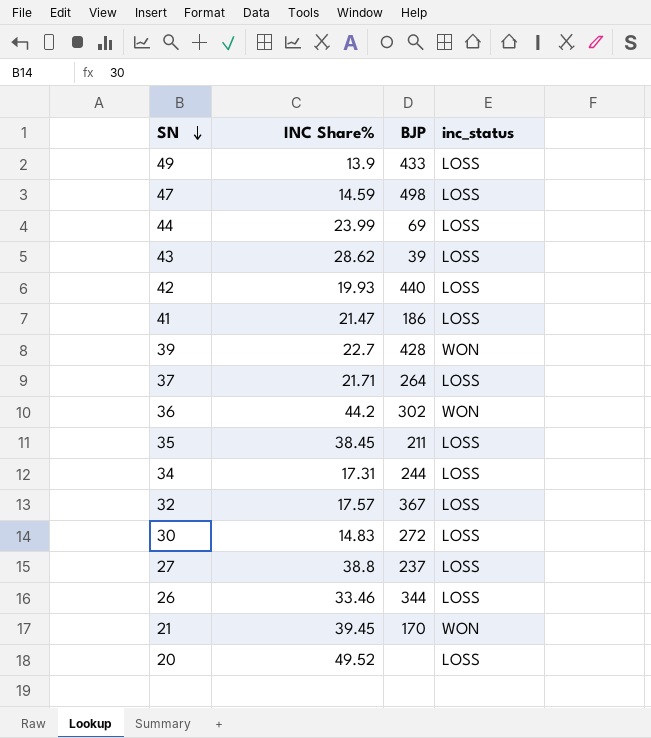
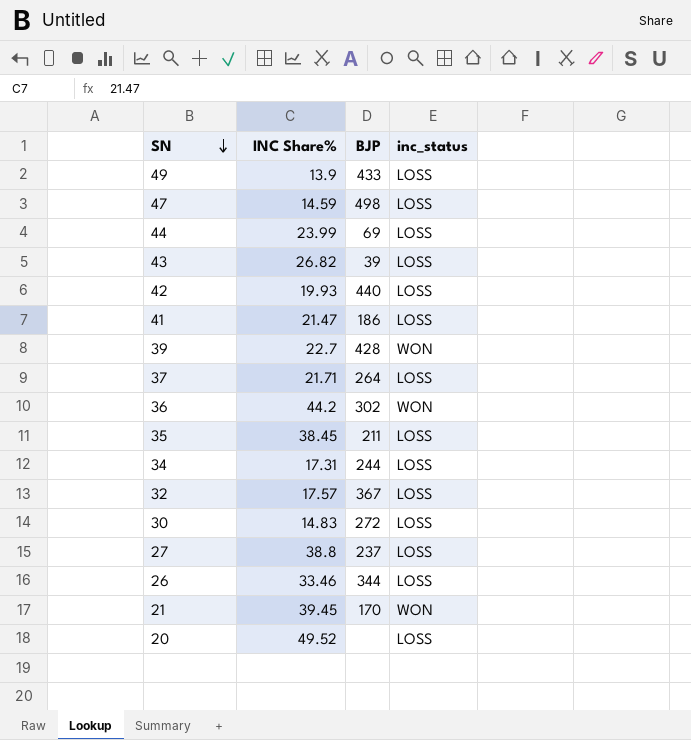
43 | INC Share%: 28.62 -> 26.82

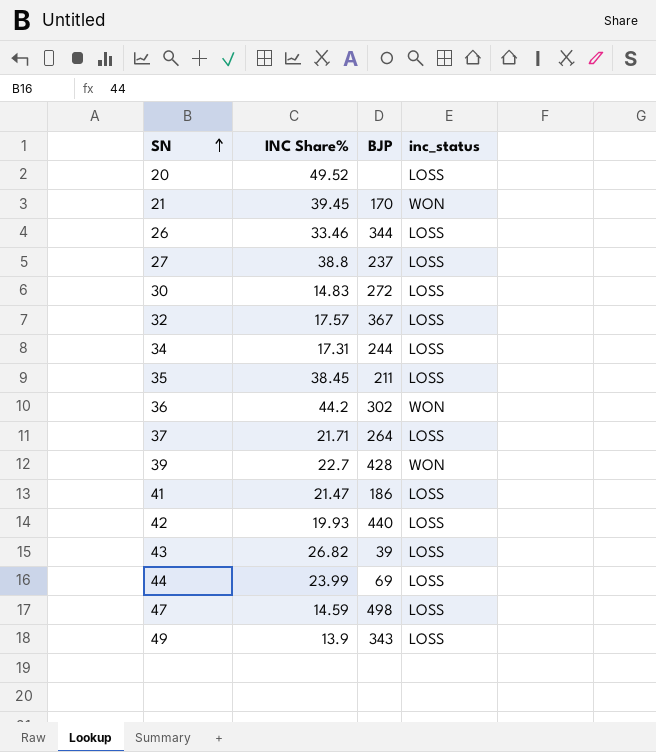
row order: SN descending -> SN ascending
49 | BJP: 433 -> 343

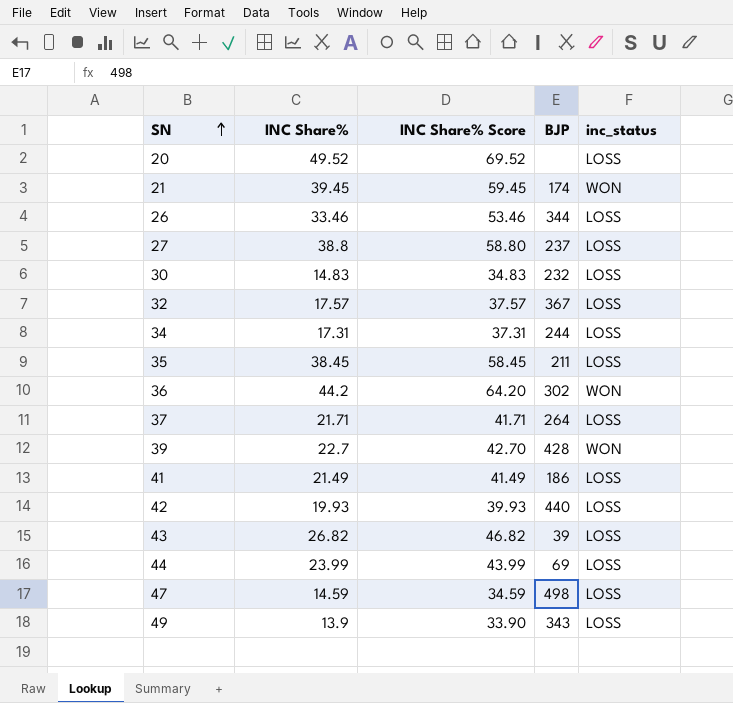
column INC Share% Score | formula: none -> [INC Share%] + 20
21 | BJP: 170 -> 174
30 | BJP: 272 -> 232
41 | INC Share%: 21.47 -> 21.49

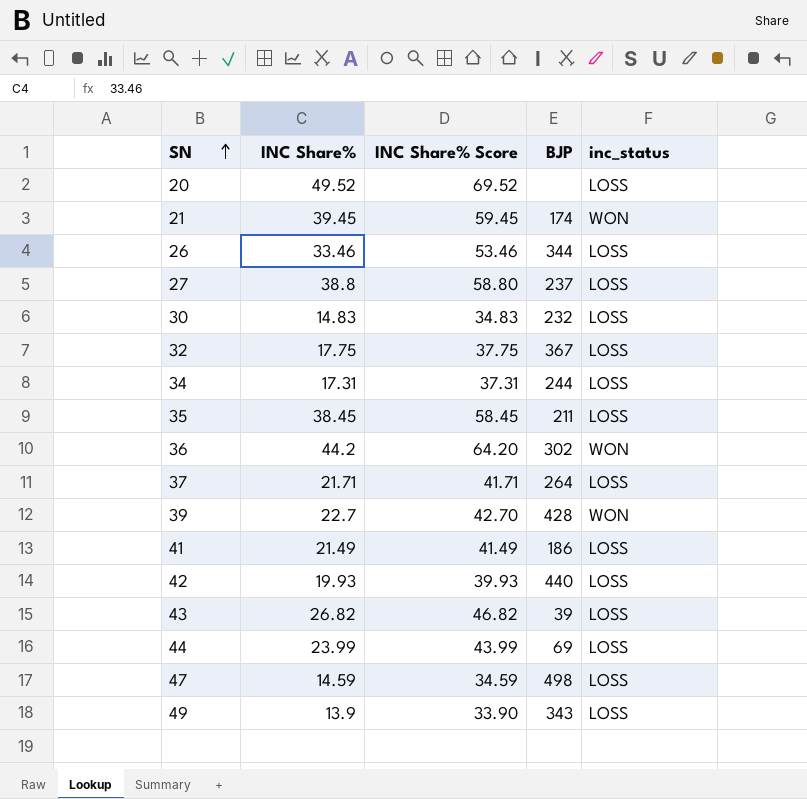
32 | INC Share%: 17.57 -> 17.75
32 | INC Share% Score: 37.57 -> 37.75

